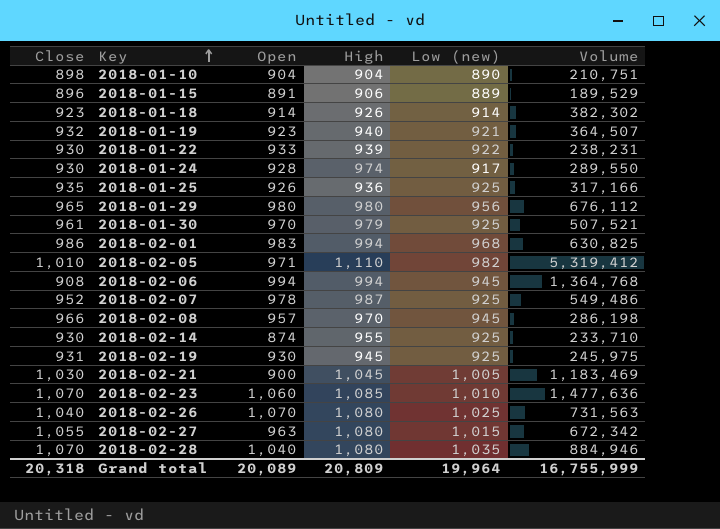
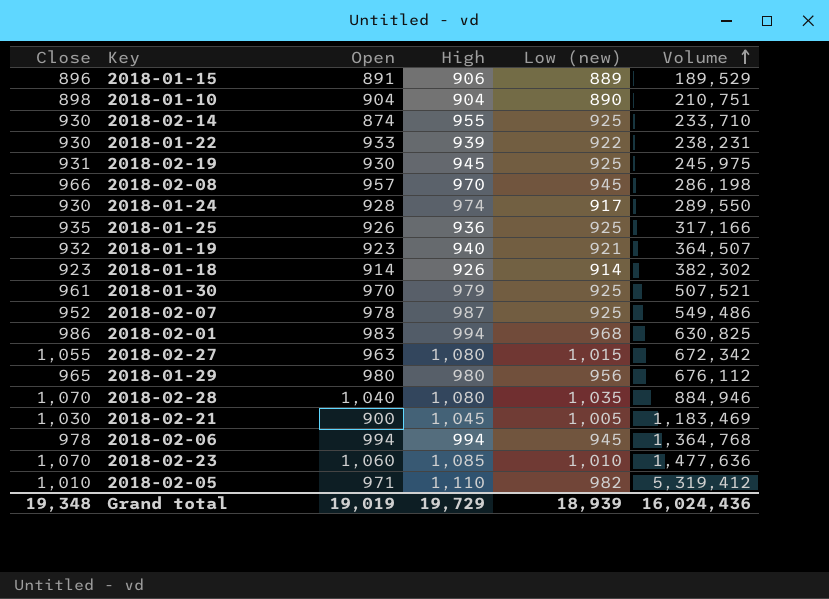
row order: Key ascending -> Volume ascending
row 2018-02-26: 1,040 | 1,070 | 1,080 | 1,025 | 731,563 -> none
2018-02-06 | Close: 908 -> 978
Grand total | Close: 20,318 -> 19,348
Grand total | Open: 20,089 -> 19,019
Grand total | High: 20,809 -> 19,729
Grand total | Low (new): 19,964 -> 18,939
Grand total | Volume: 16,755,999 -> 16,024,436

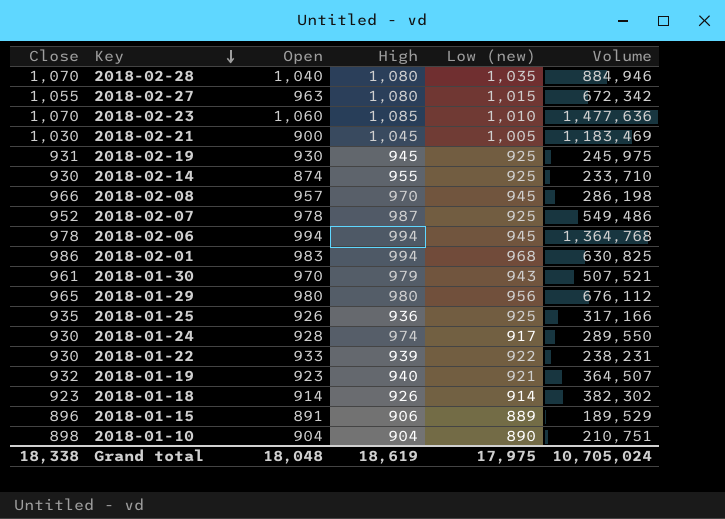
row order: Volume ascending -> Key descending
row 2018-02-05: 1,010 | 971 | 1,110 | 982 | 5,319,412 -> none
2018-01-30 | Low (new): 925 -> 943
Grand total | Close: 19,348 -> 18,338
Grand total | Open: 19,019 -> 18,048
Grand total | High: 19,729 -> 18,619
Grand total | Low (new): 18,939 -> 17,975
Grand total | Volume: 16,024,436 -> 10,705,024

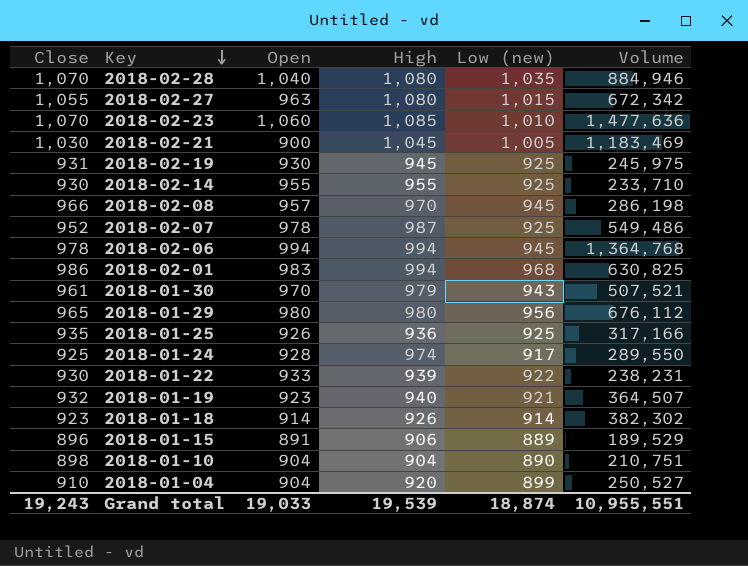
2018-02-14 | Open: 874 -> 955
2018-01-24 | Close: 930 -> 925
row 2018-01-04: none -> 910 | 904 | 920 | 899 | 250,527
Grand total | Close: 18,338 -> 19,243
Grand total | Open: 18,048 -> 19,033
Grand total | High: 18,619 -> 19,539
Grand total | Low (new): 17,975 -> 18,874
Grand total | Volume: 10,705,024 -> 10,955,551

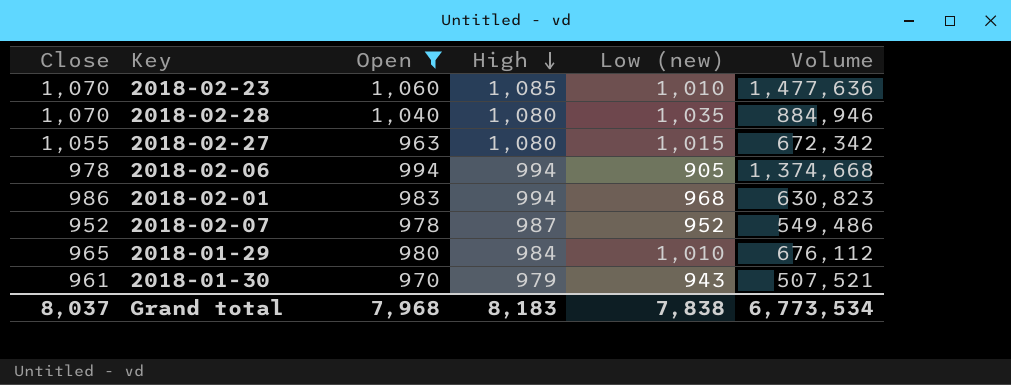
filter: none -> Open >= 963
row order: Key descending -> High descending
2018-02-06 | Low (new): 945 -> 905
2018-02-06 | Volume: 1,364,768 -> 1,374,668
2018-02-01 | Volume: 630,825 -> 630,823
2018-02-07 | Low (new): 925 -> 952
2018-01-29 | High: 980 -> 984
2018-01-29 | Low (new): 956 -> 1,010
Grand total | Close: 19,243 -> 8,037
Grand total | Open: 19,033 -> 7,968
Grand total | High: 19,539 -> 8,183
Grand total | Low (new): 18,874 -> 7,838
Grand total | Volume: 10,955,551 -> 6,773,534

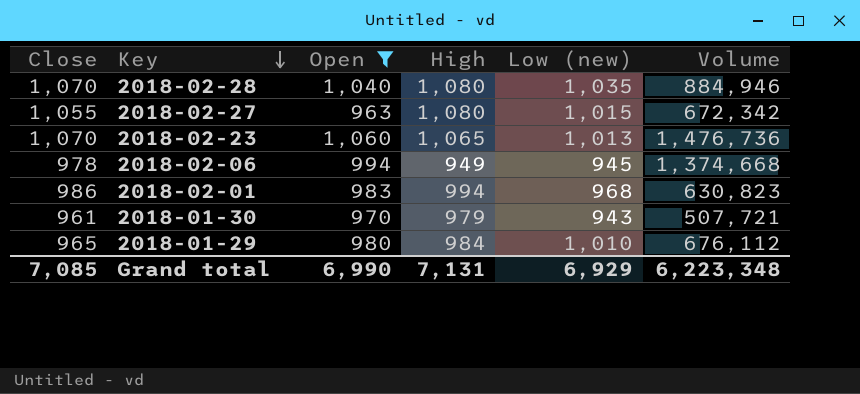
row order: High descending -> Key descending
row 2018-02-07: 952 | 978 | 987 | 952 | 549,486 -> none
2018-02-23 | High: 1,085 -> 1,065
2018-02-23 | Low (new): 1,010 -> 1,013
2018-02-23 | Volume: 1,477,636 -> 1,476,736
2018-02-06 | High: 994 -> 949
2018-02-06 | Low (new): 905 -> 945
2018-01-30 | Volume: 507,521 -> 507,721
Grand total | Close: 8,037 -> 7,085
Grand total | Open: 7,968 -> 6,990
Grand total | High: 8,183 -> 7,131
Grand total | Low (new): 7,838 -> 6,929
Grand total | Volume: 6,773,534 -> 6,223,348

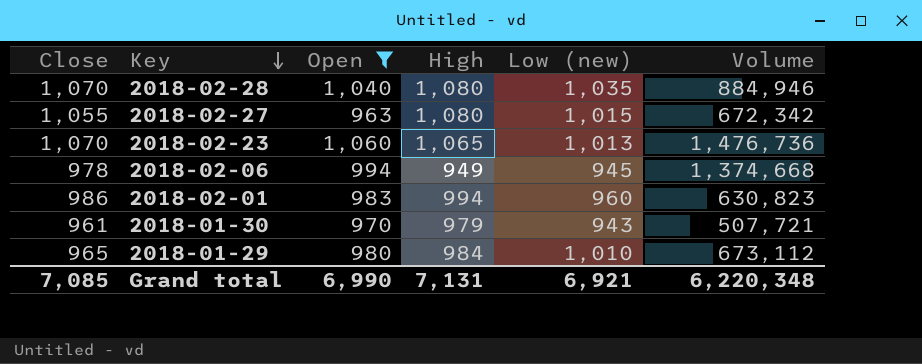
2018-02-01 | Low (new): 968 -> 960
2018-01-29 | Volume: 676,112 -> 673,112
Grand total | Low (new): 6,929 -> 6,921
Grand total | Volume: 6,223,348 -> 6,220,348

